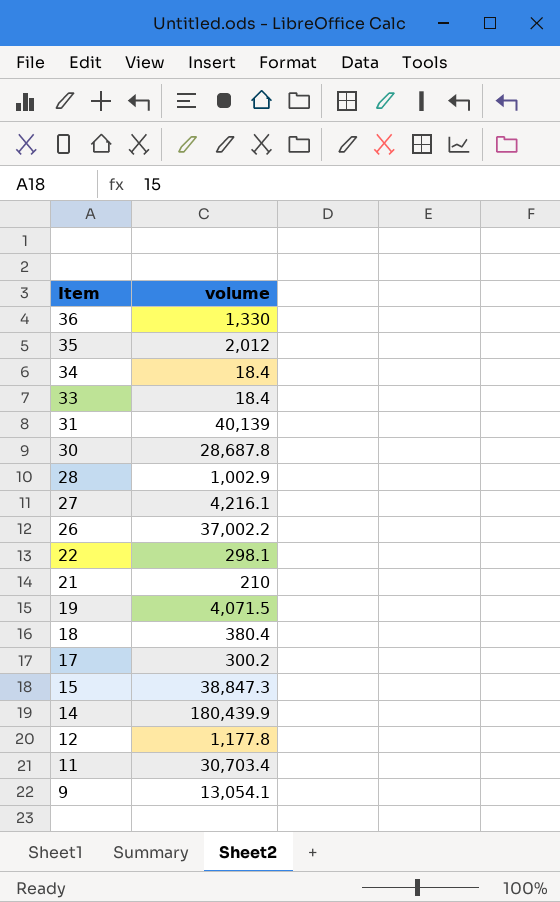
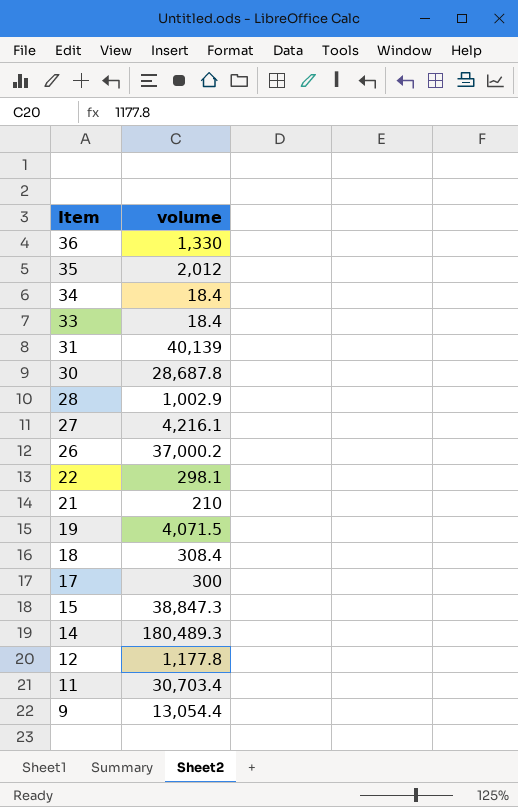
26 | volume: 37,002.2 -> 37,000.2
18 | volume: 380.4 -> 308.4
17 | volume: 300.2 -> 300
14 | volume: 180,439.9 -> 180,489.3
9 | volume: 13,054.1 -> 13,054.4

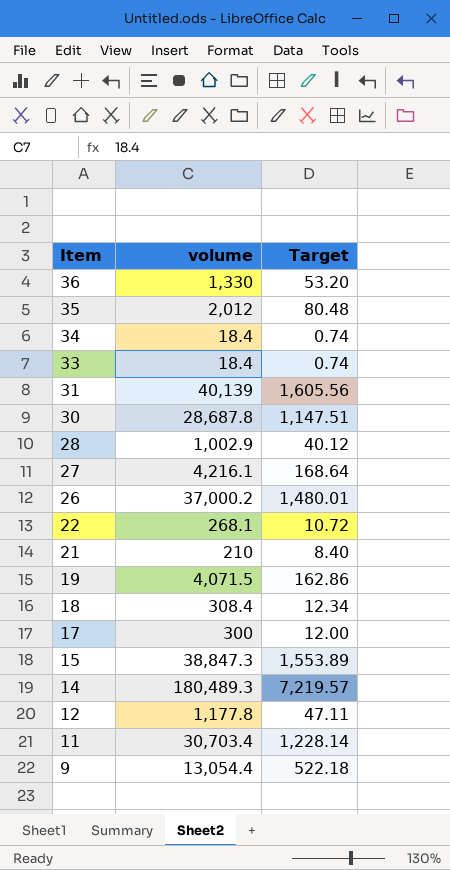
column Target | formula: none -> [volume] * 0.04
22 | volume: 298.1 -> 268.1

